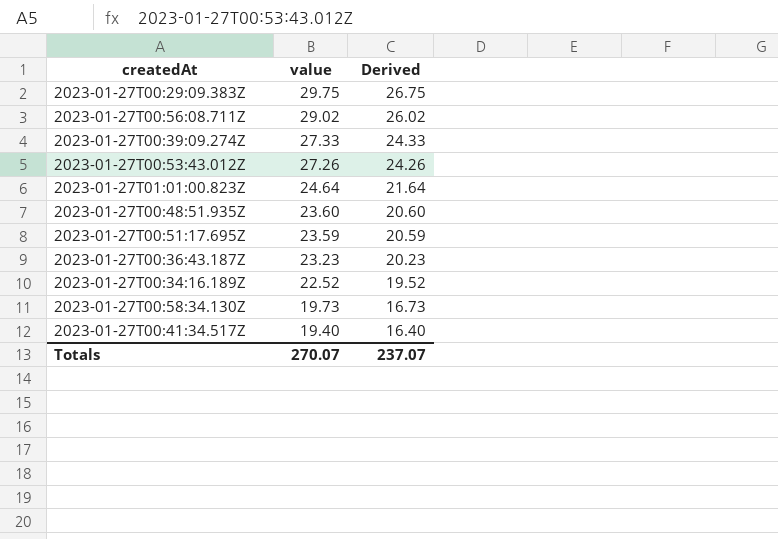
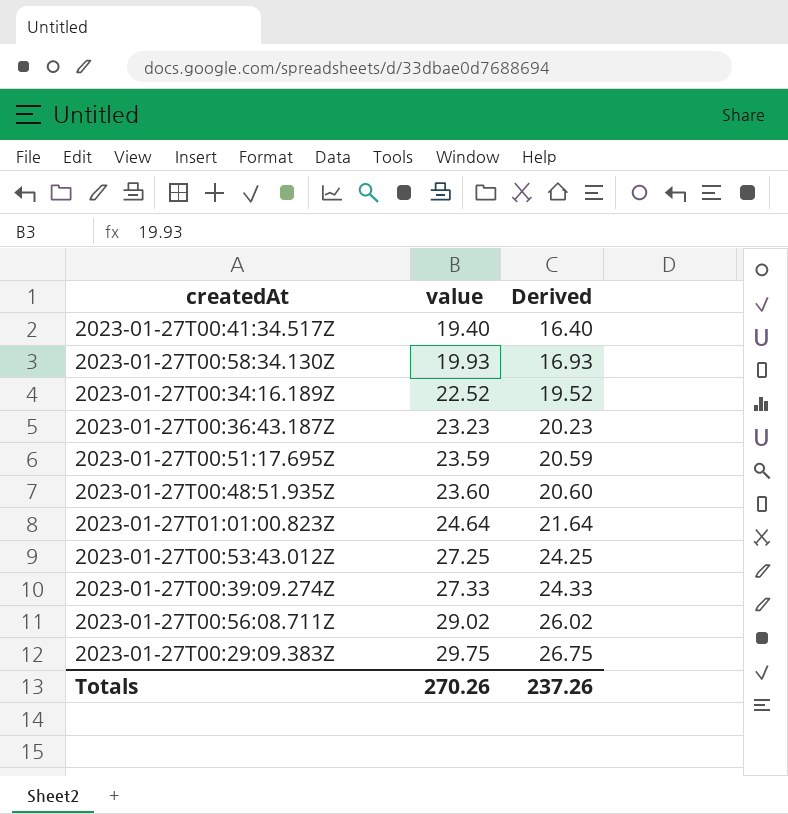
row order: value descending -> value ascending
2023-01-27T00:58:34.130Z | value: 19.73 -> 19.93
2023-01-27T00:58:34.130Z | Derived: 16.73 -> 16.93
2023-01-27T00:53:43.012Z | value: 27.26 -> 27.25
2023-01-27T00:53:43.012Z | Derived: 24.26 -> 24.25
Totals | value: 270.07 -> 270.26
Totals | Derived: 237.07 -> 237.26

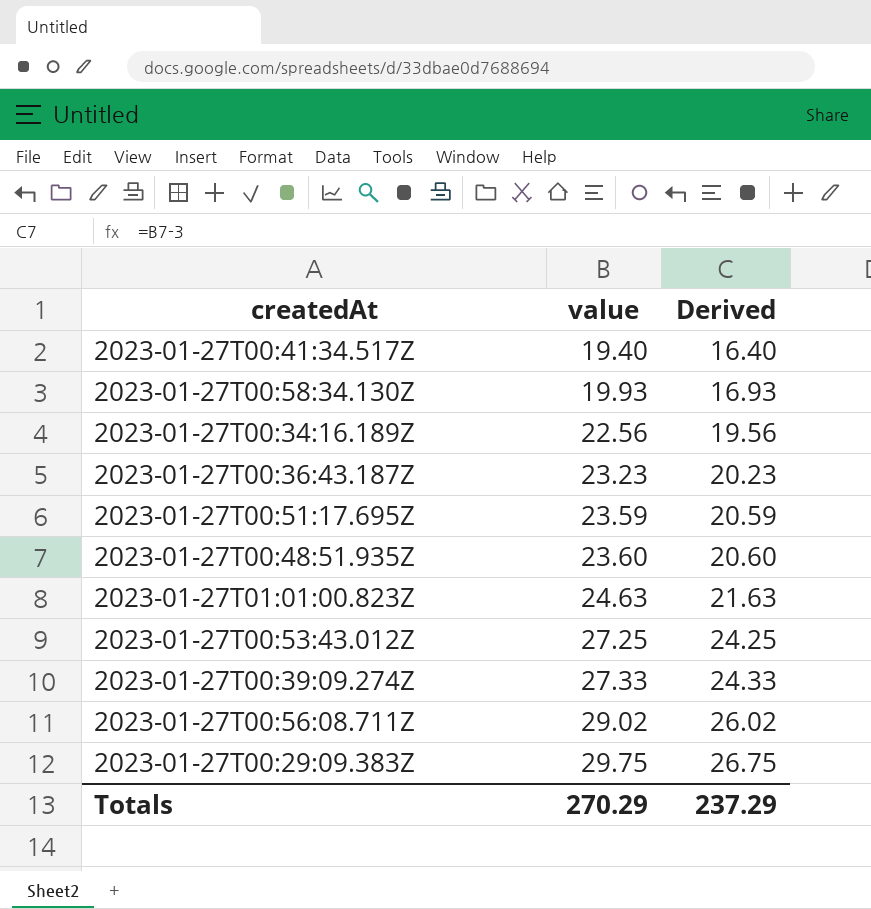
2023-01-27T00:34:16.189Z | value: 22.52 -> 22.56
2023-01-27T00:34:16.189Z | Derived: 19.52 -> 19.56
2023-01-27T01:01:00.823Z | value: 24.64 -> 24.63
2023-01-27T01:01:00.823Z | Derived: 21.64 -> 21.63
Totals | value: 270.26 -> 270.29
Totals | Derived: 237.26 -> 237.29

